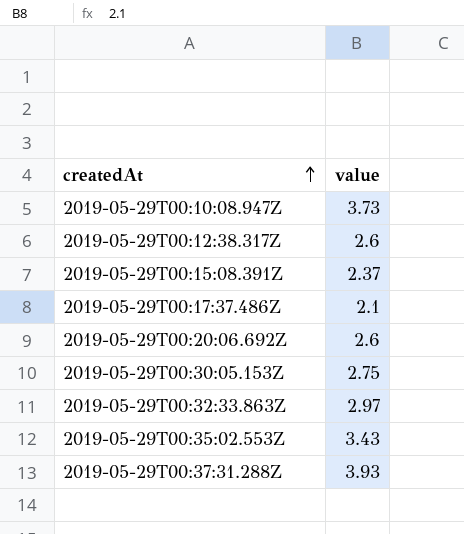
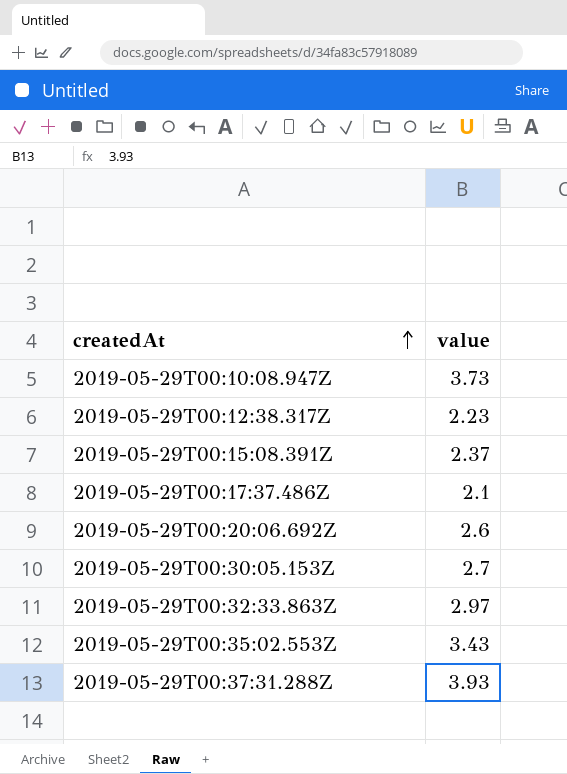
2019-05-29T00:12:38.317Z | value: 2.6 -> 2.23
2019-05-29T00:30:05.153Z | value: 2.75 -> 2.7

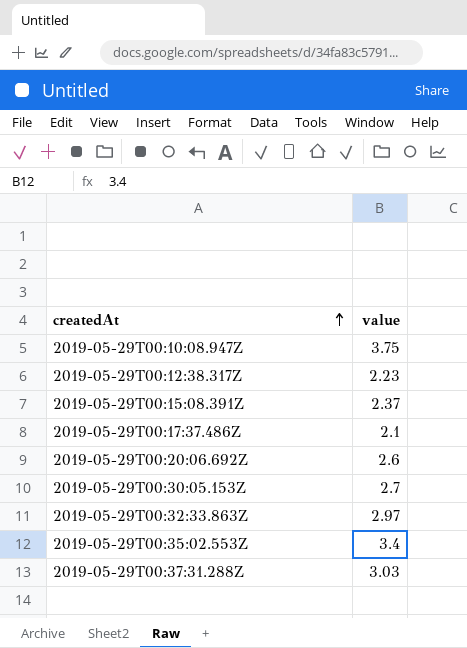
2019-05-29T00:10:08.947Z | value: 3.73 -> 3.75
2019-05-29T00:35:02.553Z | value: 3.43 -> 3.4
2019-05-29T00:37:31.288Z | value: 3.93 -> 3.03

